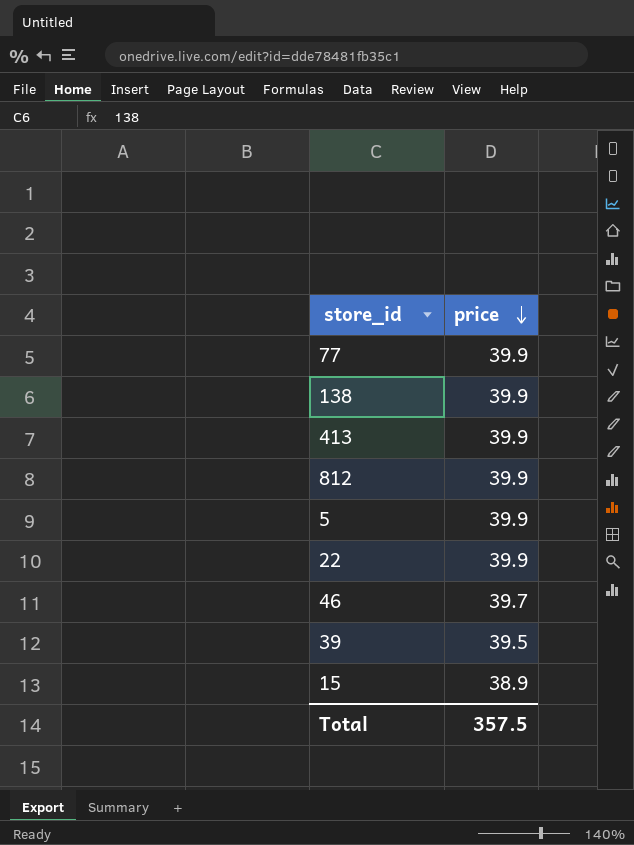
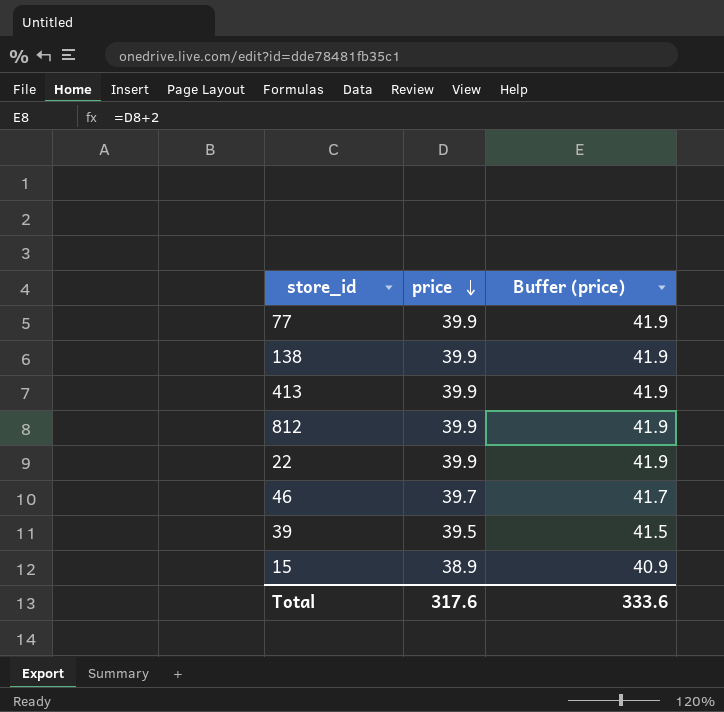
column Buffer (price) | formula: none -> [price] + 2
row 5: 39.9 -> none
Total | price: 357.5 -> 317.6

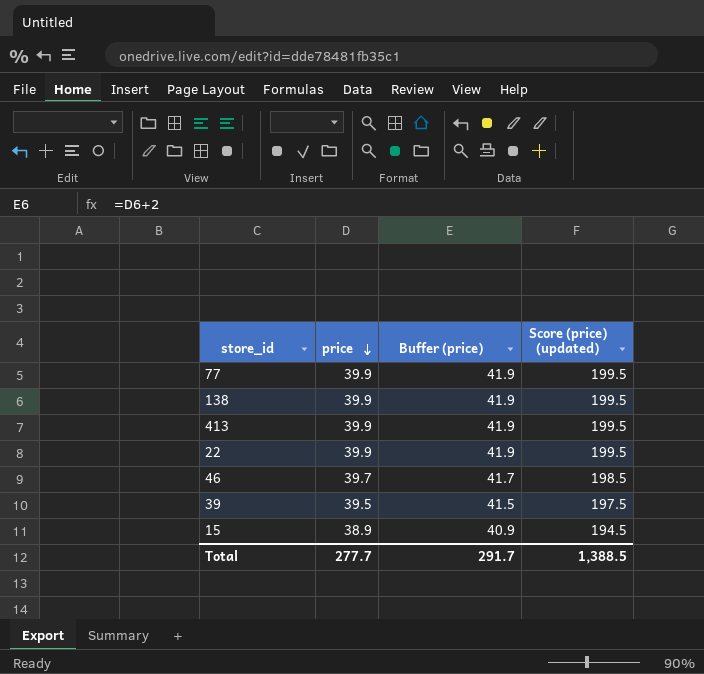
column Score (price) (updated) | formula: none -> [price] * 5
row 812: 39.9 | 41.9 -> none
Total | price: 317.6 -> 277.7
Total | Buffer (price): 333.6 -> 291.7

